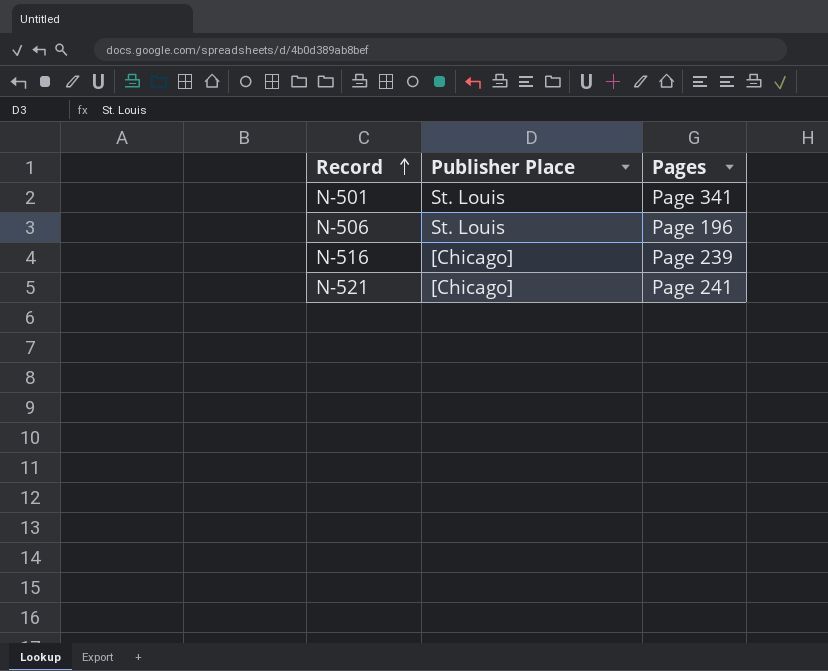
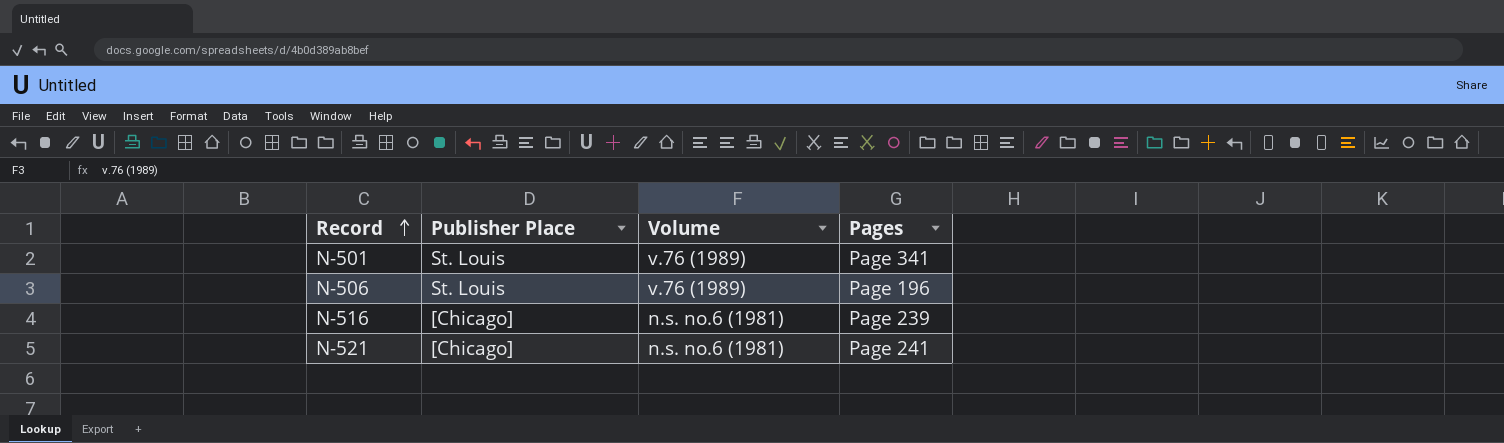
column Volume | position: none -> 3

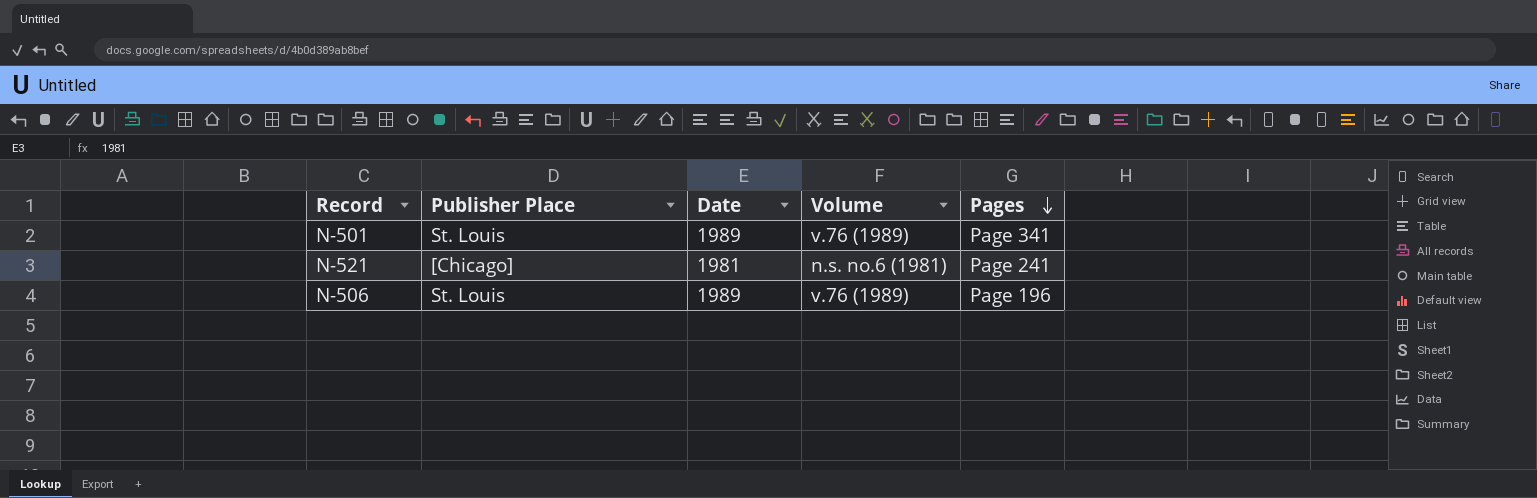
row order: Record ascending -> Pages descending
column Date | position: none -> 3
row N-516: [Chicago] | n.s. no.6 (1981) | Page 239 -> none

